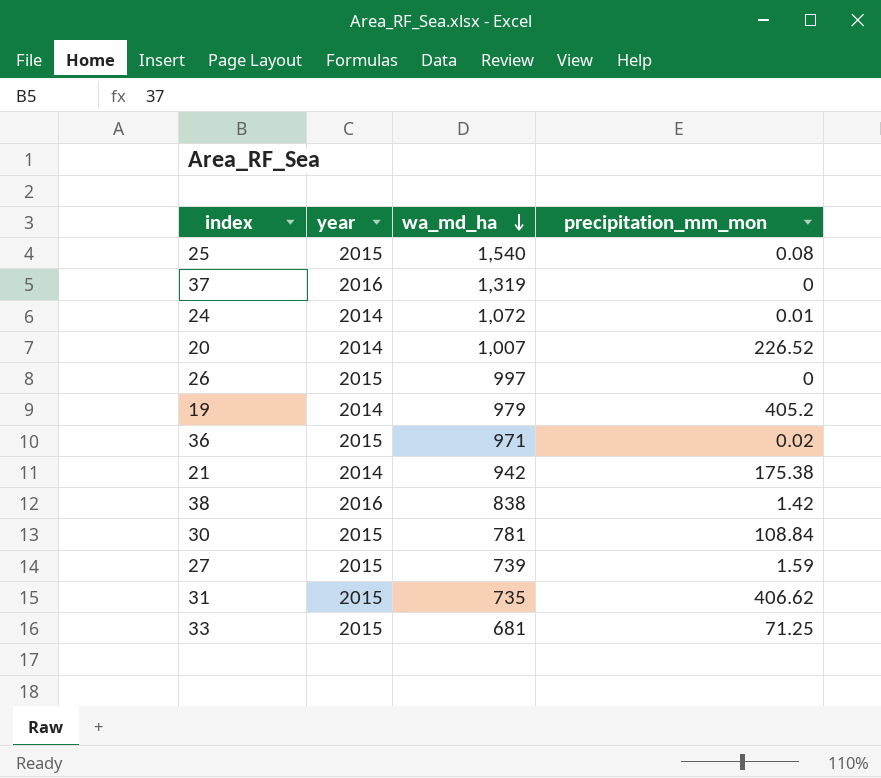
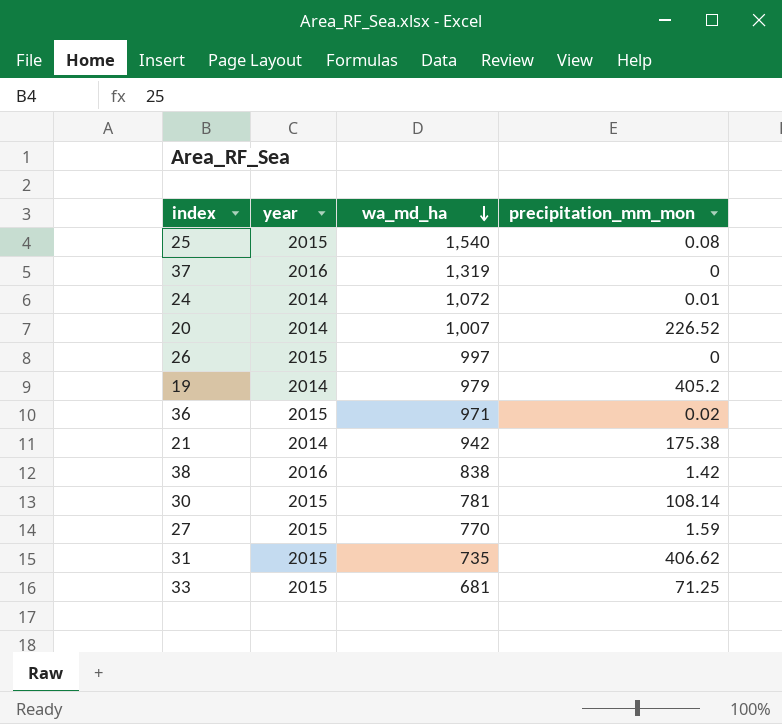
30 | precipitation_mm_mon: 108.84 -> 108.14
27 | wa_md_ha: 739 -> 770

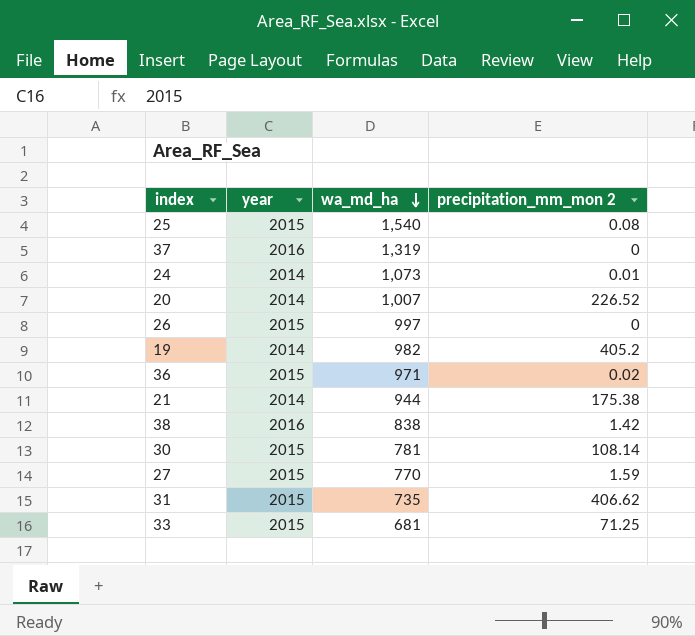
column name: precipitation_mm_mon -> precipitation_mm_mon 2
24 | wa_md_ha: 1,072 -> 1,073
19 | wa_md_ha: 979 -> 982
21 | wa_md_ha: 942 -> 944

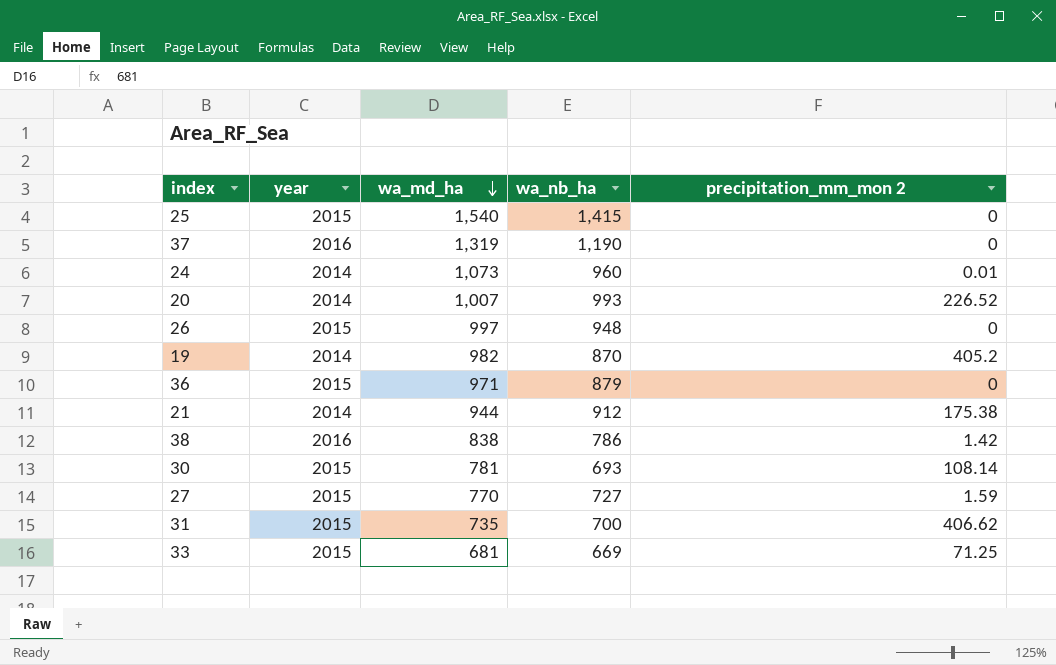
column wa_nb_ha | position: none -> 4
25 | precipitation_mm_mon 2: 0.08 -> 0
36 | precipitation_mm_mon 2: 0.02 -> 0

